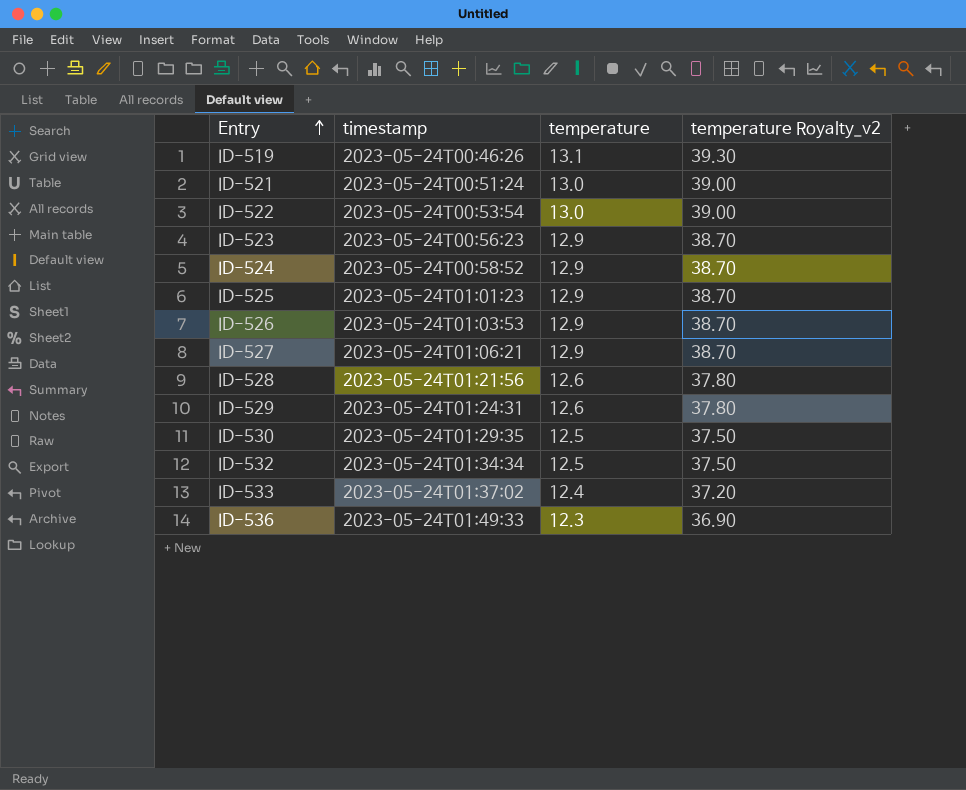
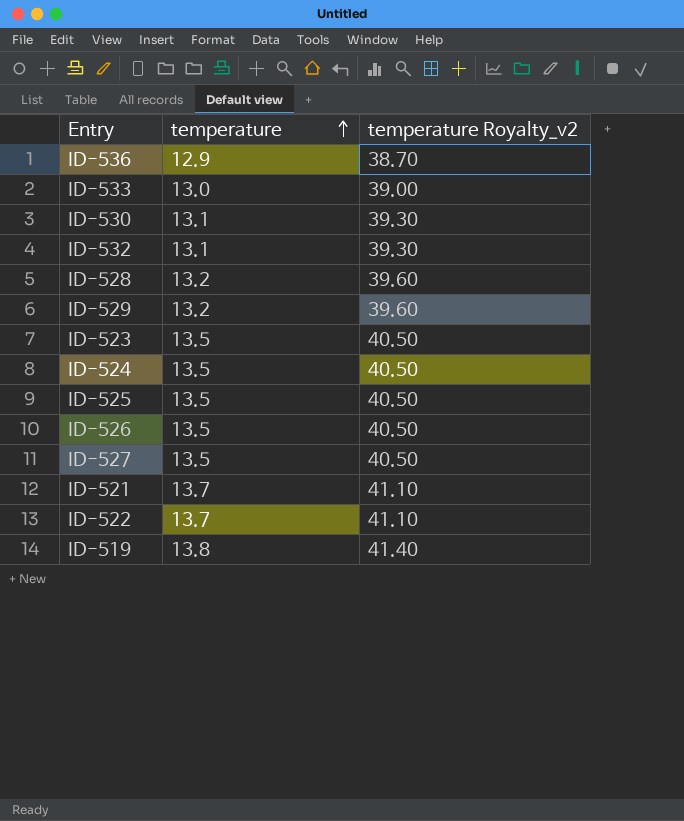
row order: Entry ascending -> temperature ascending
column timestamp | position: 2 -> none
ID-536 | temperature: 12.3 -> 12.9
ID-536 | temperature Royalty_v2: 36.90 -> 38.70
ID-533 | temperature: 12.4 -> 13.0
ID-533 | temperature Royalty_v2: 37.20 -> 39.00
ID-530 | temperature: 12.5 -> 13.1
ID-530 | temperature Royalty_v2: 37.50 -> 39.30
ID-532 | temperature: 12.5 -> 13.1
ID-532 | temperature Royalty_v2: 37.50 -> 39.30
ID-528 | temperature: 12.6 -> 13.2
ID-528 | temperature Royalty_v2: 37.80 -> 39.60
ID-529 | temperature: 12.6 -> 13.2
ID-529 | temperature Royalty_v2: 37.80 -> 39.60
ID-523 | temperature: 12.9 -> 13.5
ID-523 | temperature Royalty_v2: 38.70 -> 40.50
ID-524 | temperature: 12.9 -> 13.5
ID-524 | temperature Royalty_v2: 38.70 -> 40.50
ID-525 | temperature: 12.9 -> 13.5
ID-525 | temperature Royalty_v2: 38.70 -> 40.50
ID-526 | temperature: 12.9 -> 13.5
ID-526 | temperature Royalty_v2: 38.70 -> 40.50
ID-527 | temperature: 12.9 -> 13.5
ID-527 | temperature Royalty_v2: 38.70 -> 40.50
ID-521 | temperature: 13.0 -> 13.7
ID-521 | temperature Royalty_v2: 39.00 -> 41.10
ID-522 | temperature: 13.0 -> 13.7
ID-522 | temperature Royalty_v2: 39.00 -> 41.10
ID-519 | temperature: 13.1 -> 13.8
ID-519 | temperature Royalty_v2: 39.30 -> 41.40

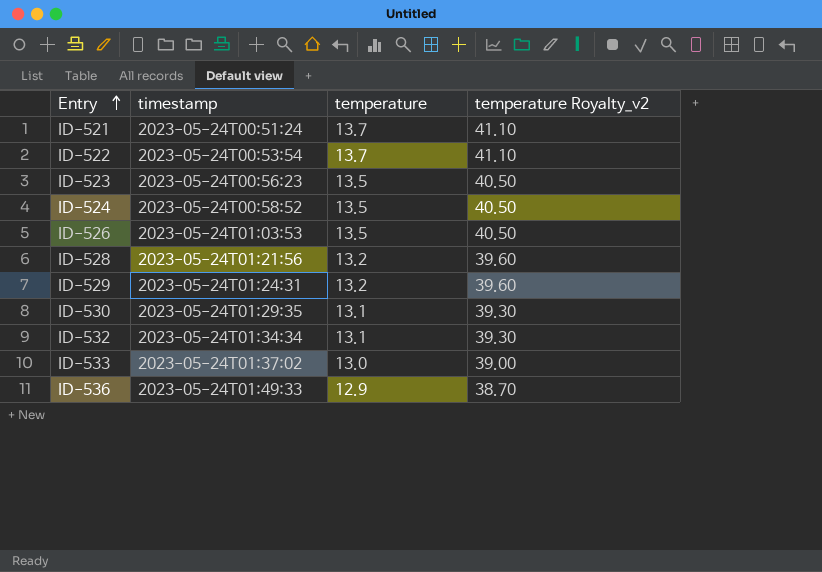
row order: temperature ascending -> Entry ascending
column timestamp | position: none -> 2
row ID-525: 13.5 | 40.50 -> none
row ID-527: 13.5 | 40.50 -> none
row ID-519: 13.8 | 41.40 -> none

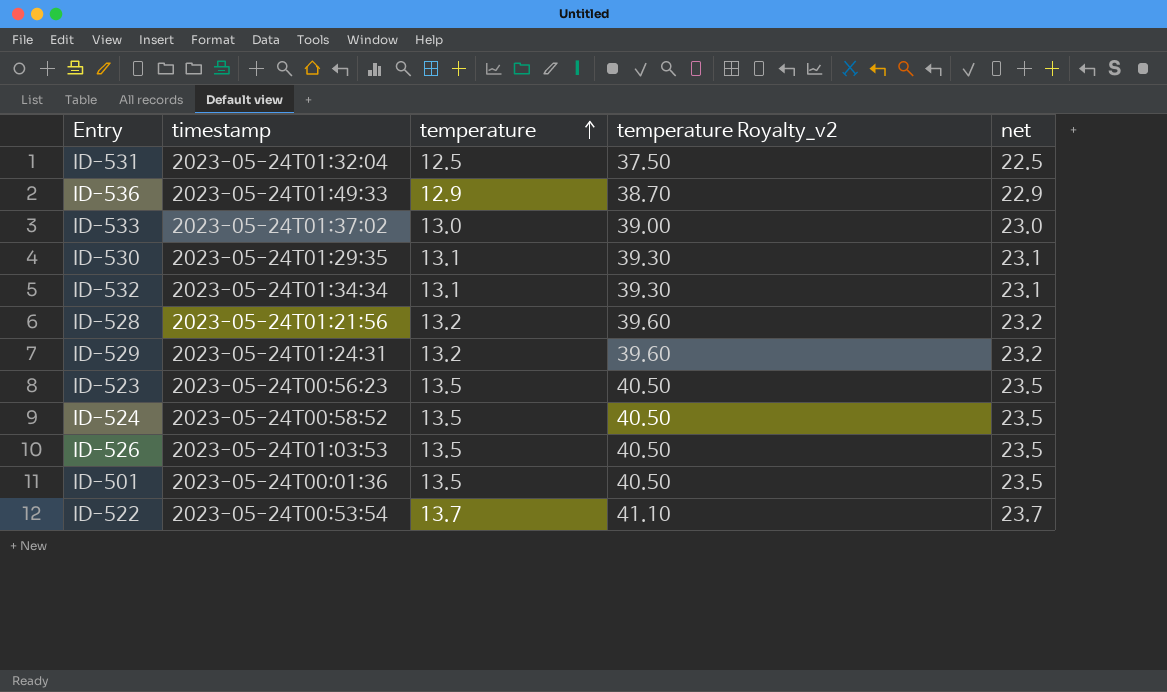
row order: Entry ascending -> temperature ascending
column net | formula: none -> [temperature] + 10
row ID-521: 2023-05-24T00:51:24 | 13.7 | 41.10 -> none
row ID-531: none -> 2023-05-24T01:32:04 | 12.5 | 37.50 | 22.5
row ID-501: none -> 2023-05-24T00:01:36 | 13.5 | 40.50 | 23.5

